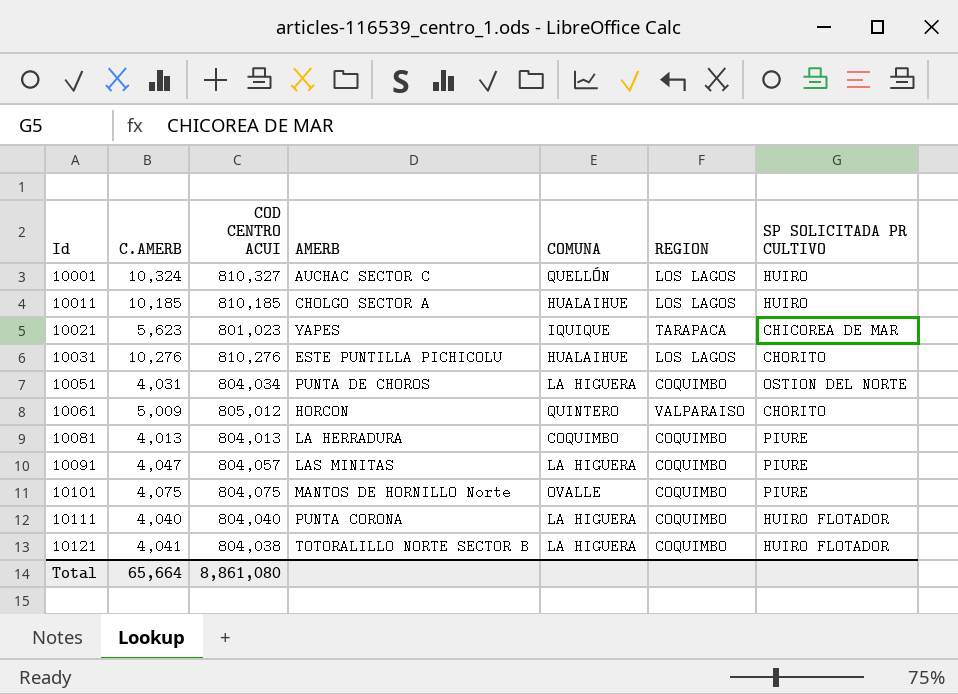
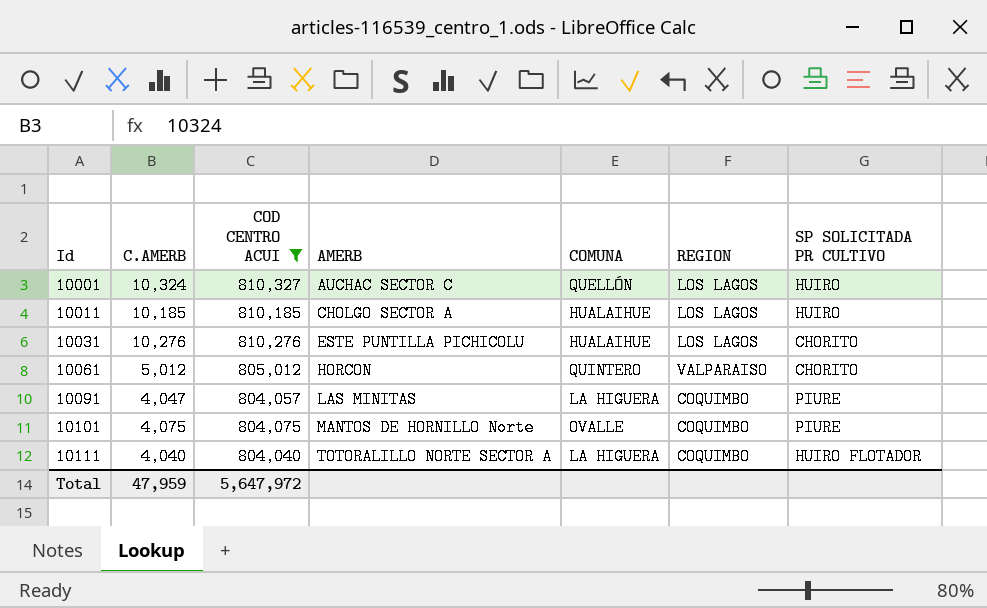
filter: none -> COD CENTRO ACUI >= 804,040
10061 | C.AMERB: 5,009 -> 5,012
10111 | AMERB: PUNTA CORONA -> TOTORALILLO NORTE SECTOR A
Total | C.AMERB: 65,664 -> 47,959
Total | COD CENTRO ACUI: 8,861,080 -> 5,647,972

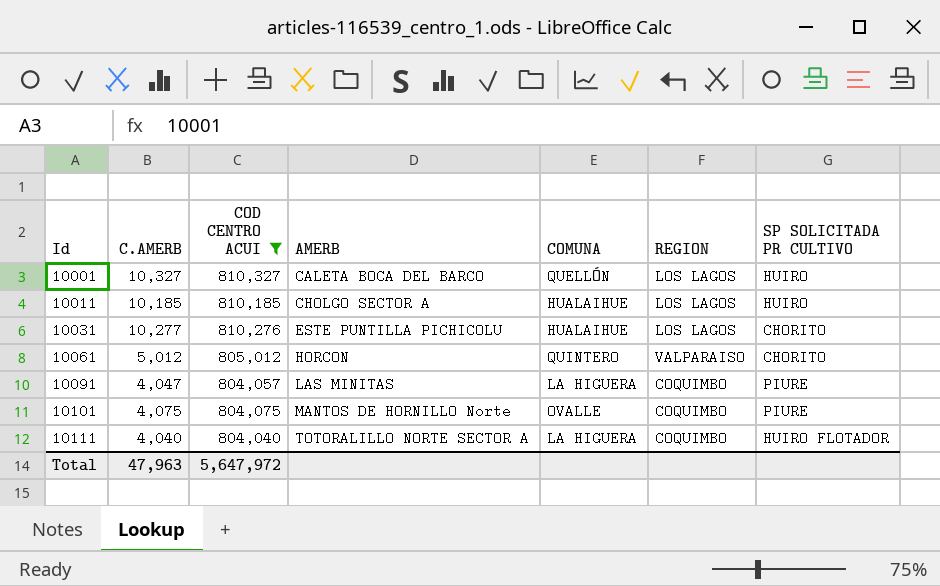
10001 | C.AMERB: 10,324 -> 10,327
10001 | AMERB: AUCHAC SECTOR C -> CALETA BOCA DEL BARCO
10031 | C.AMERB: 10,276 -> 10,277
Total | C.AMERB: 47,959 -> 47,963

